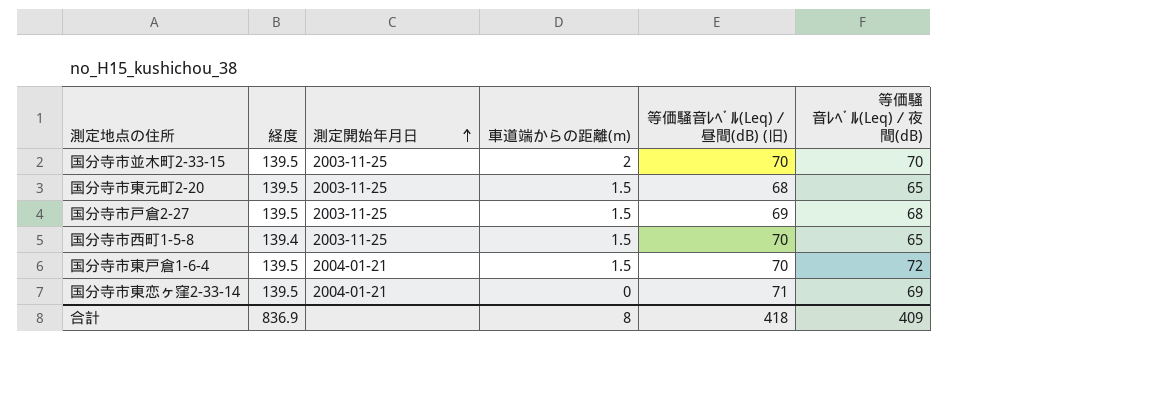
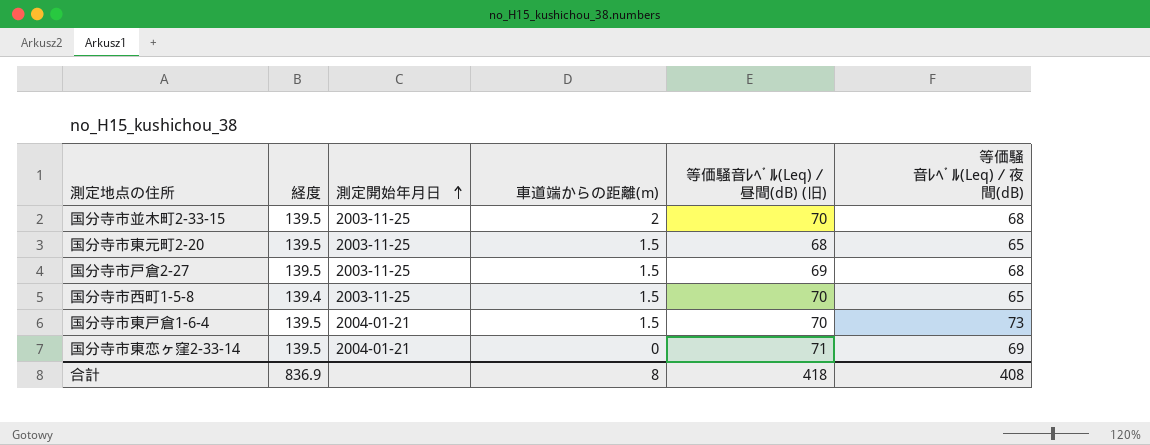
国分寺市並木町2-33-15 | 等価騒音ﾚﾍﾞﾙ(Leq)／夜間(dB): 70 -> 68
国分寺市東戸倉1-6-4 | 等価騒音ﾚﾍﾞﾙ(Leq)／夜間(dB): 72 -> 73
合計 | 等価騒音ﾚﾍﾞﾙ(Leq)／夜間(dB): 409 -> 408

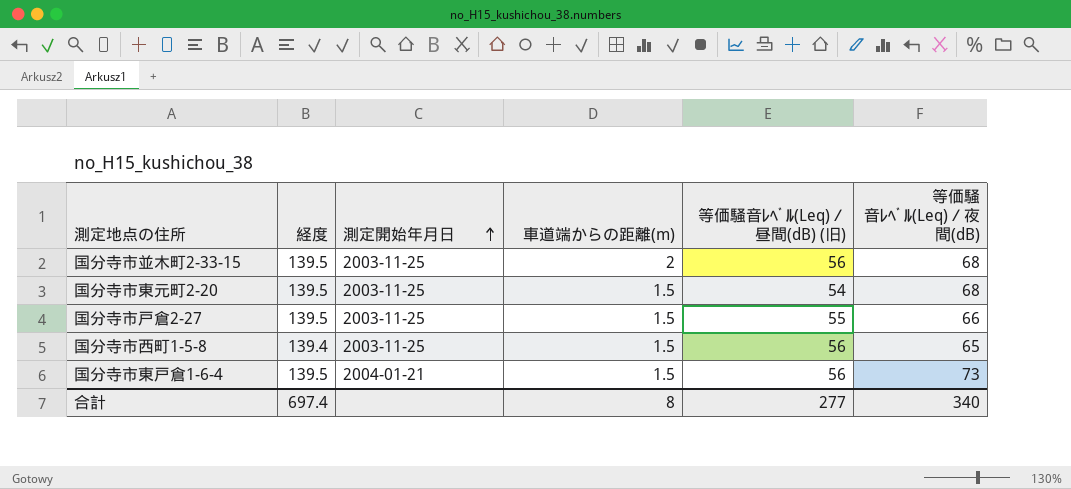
row 国分寺市東恋ヶ窪2-33-14: 139.5 | 2004-01-21 | 0 | 71 | 69 -> none
国分寺市並木町2-33-15 | 等価騒音ﾚﾍﾞﾙ(Leq)／昼間(dB) (旧): 70 -> 56
国分寺市東元町2-20 | 等価騒音ﾚﾍﾞﾙ(Leq)／昼間(dB) (旧): 68 -> 54
国分寺市東元町2-20 | 等価騒音ﾚﾍﾞﾙ(Leq)／夜間(dB): 65 -> 68
国分寺市戸倉2-27 | 等価騒音ﾚﾍﾞﾙ(Leq)／昼間(dB) (旧): 69 -> 55
国分寺市戸倉2-27 | 等価騒音ﾚﾍﾞﾙ(Leq)／夜間(dB): 68 -> 66
国分寺市西町1-5-8 | 等価騒音ﾚﾍﾞﾙ(Leq)／昼間(dB) (旧): 70 -> 56
国分寺市東戸倉1-6-4 | 等価騒音ﾚﾍﾞﾙ(Leq)／昼間(dB) (旧): 70 -> 56
合計 | 経度: 836.9 -> 697.4
合計 | 等価騒音ﾚﾍﾞﾙ(Leq)／昼間(dB) (旧): 418 -> 277
合計 | 等価騒音ﾚﾍﾞﾙ(Leq)／夜間(dB): 408 -> 340

